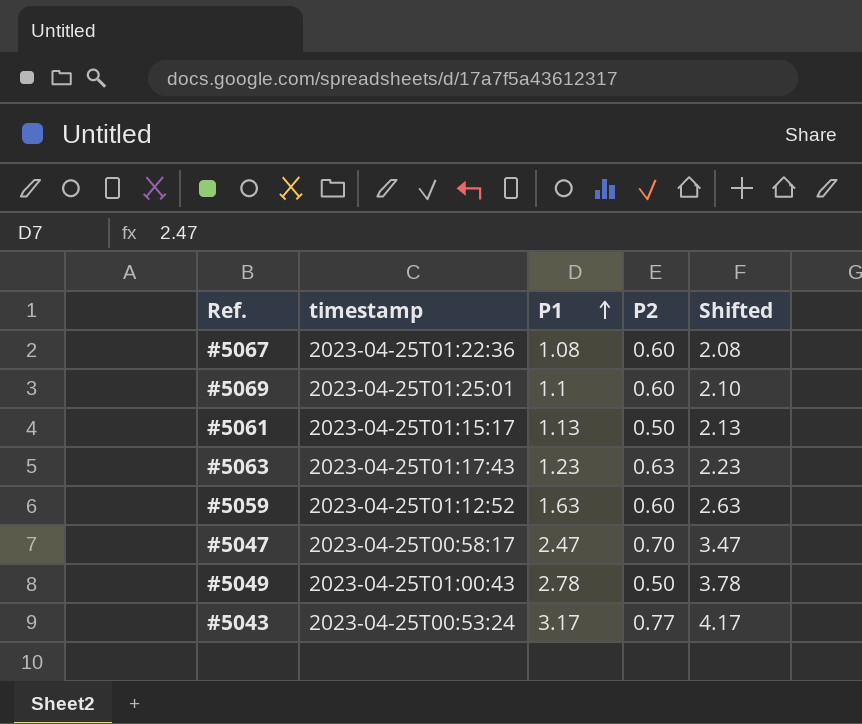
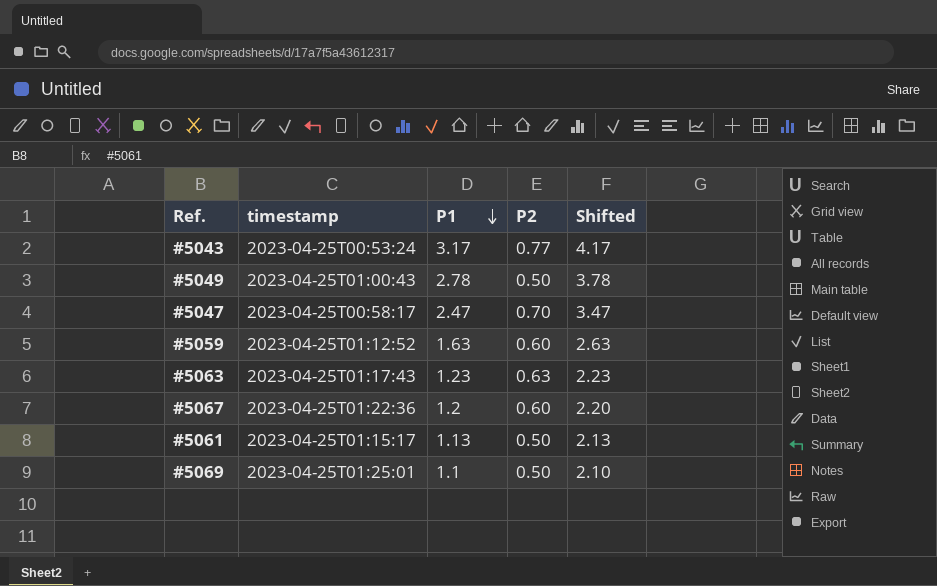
row order: P1 ascending -> P1 descending
#5067 | P1: 1.08 -> 1.2
#5067 | Shifted: 2.08 -> 2.20
#5069 | P2: 0.60 -> 0.50

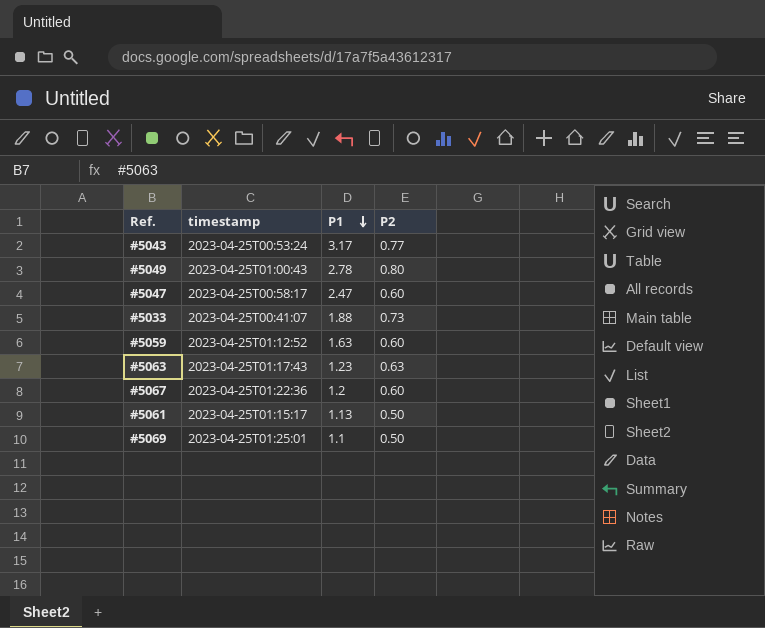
column Shifted | formula: [P1] + 1 -> none
#5049 | P2: 0.50 -> 0.80
#5047 | P2: 0.70 -> 0.60
row #5033: none -> 2023-04-25T00:41:07 | 1.88 | 0.73

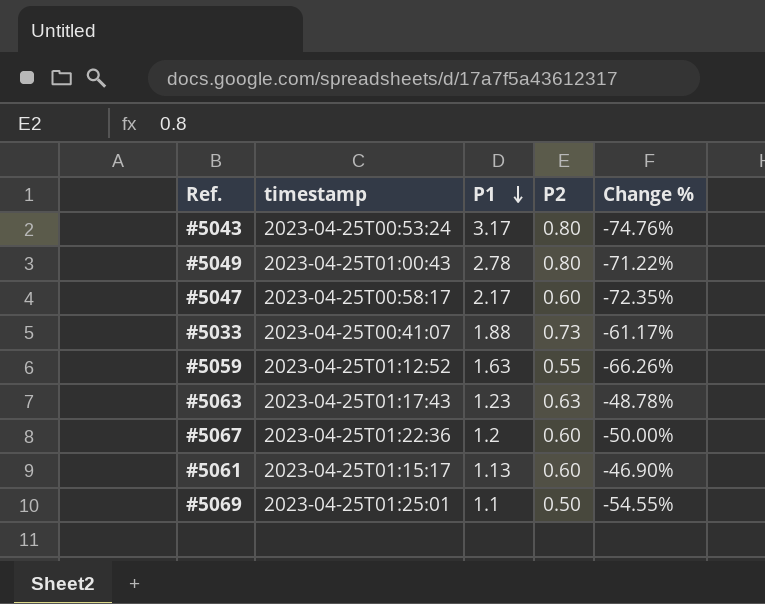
column Change % | formula: none -> ([P2] - [P1]) / [P1]
#5043 | P2: 0.77 -> 0.80
#5047 | P1: 2.47 -> 2.17
#5059 | P2: 0.60 -> 0.55
#5061 | P2: 0.50 -> 0.60

